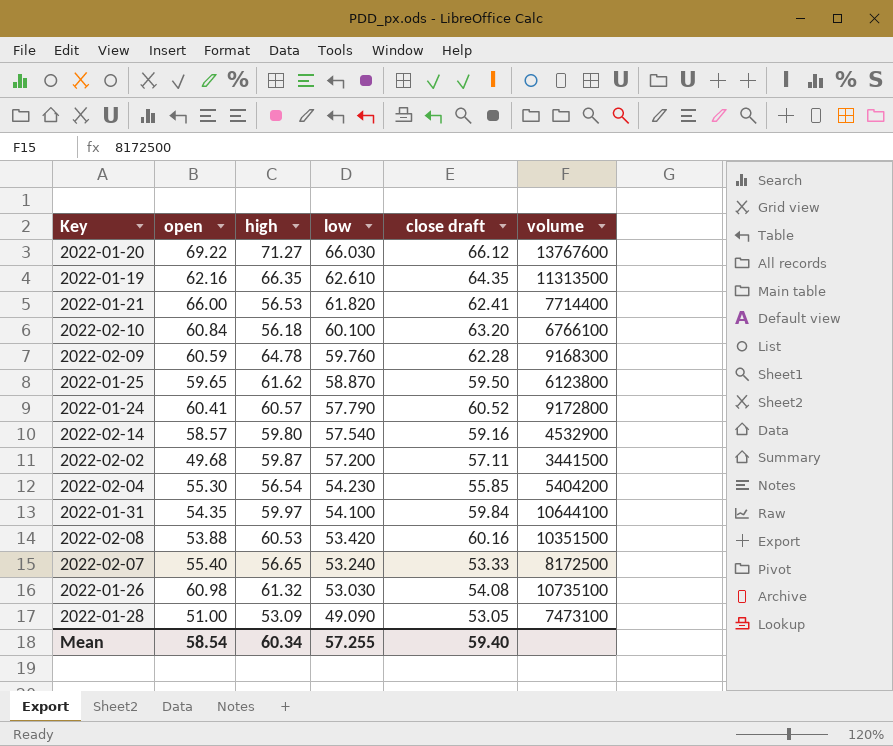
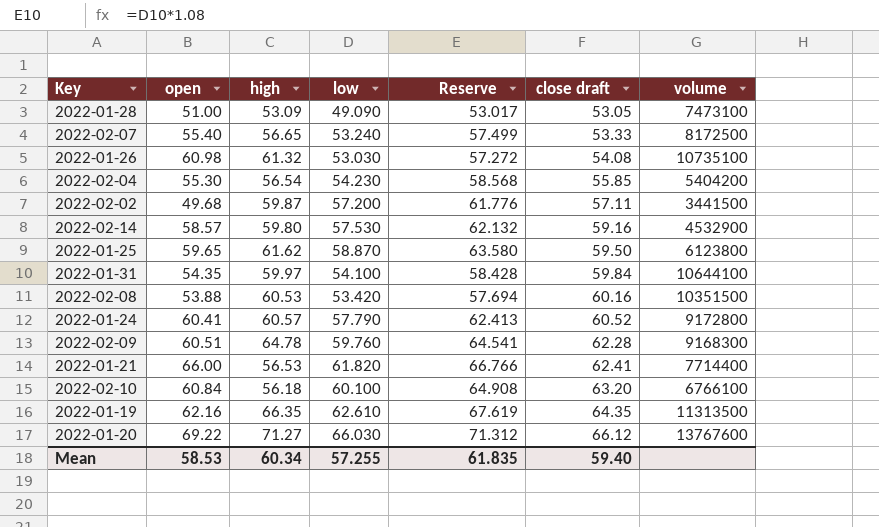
row order: low descending -> close draft ascending
column Reserve | formula: none -> [low] * 1.08
2022-02-14 | low: 57.540 -> 57.530
2022-02-09 | open: 60.59 -> 60.51
Mean | open: 58.54 -> 58.53

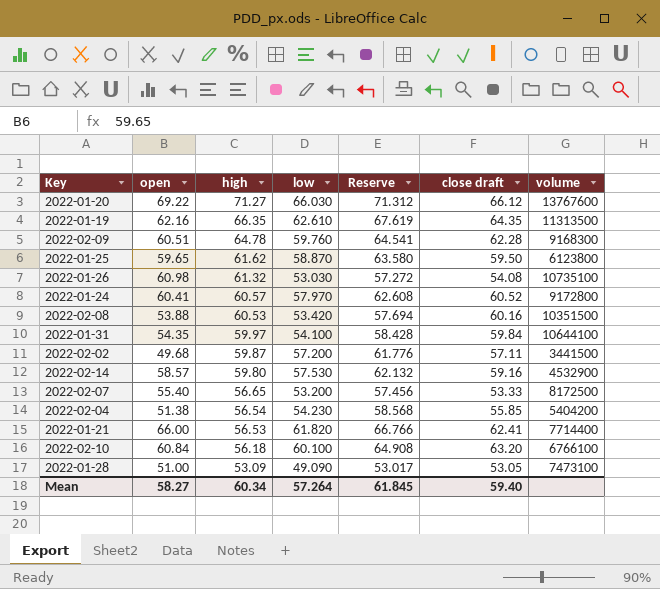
row order: close draft ascending -> high descending
2022-01-24 | low: 57.790 -> 57.970
2022-01-24 | Reserve: 62.413 -> 62.608
2022-02-07 | low: 53.240 -> 53.200
2022-02-07 | Reserve: 57.499 -> 57.456
2022-02-04 | open: 55.30 -> 51.38
Mean | open: 58.53 -> 58.27
Mean | low: 57.255 -> 57.264
Mean | Reserve: 61.835 -> 61.845

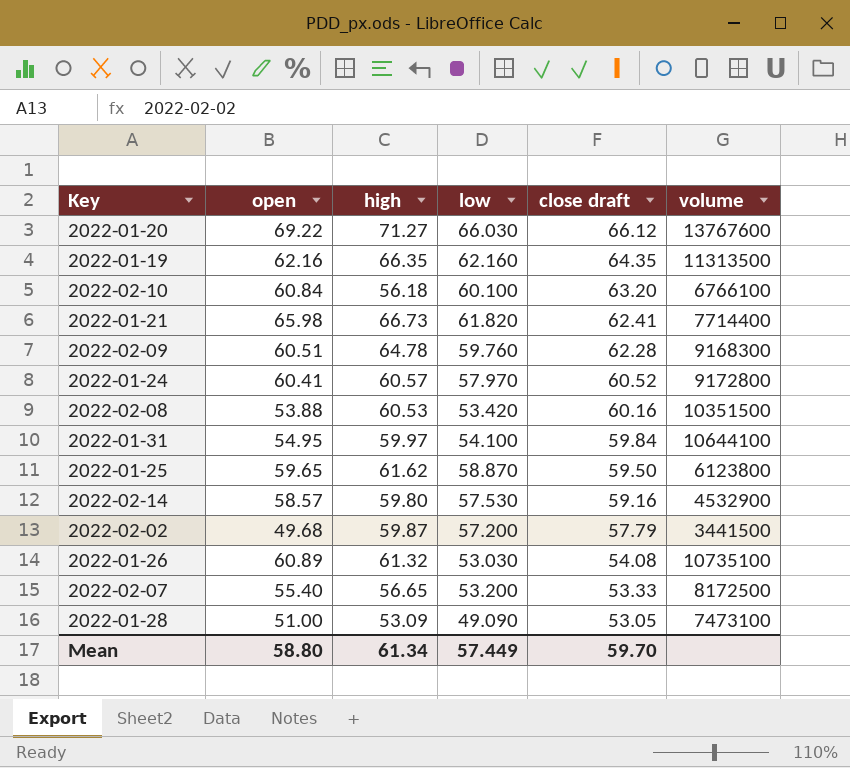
row order: high descending -> close draft descending
column Reserve | formula: [low] * 1.08 -> none
row 2022-02-04: 51.38 | 56.54 | 54.230 | 58.568 | 55.85 | 5404200 -> none
2022-01-19 | low: 62.610 -> 62.160
2022-01-21 | open: 66.00 -> 65.98
2022-01-21 | high: 56.53 -> 66.73
2022-01-31 | open: 54.35 -> 54.95
2022-02-02 | close draft: 57.11 -> 57.79
2022-01-26 | open: 60.98 -> 60.89
Mean | open: 58.27 -> 58.80
Mean | high: 60.34 -> 61.34
Mean | low: 57.264 -> 57.449
Mean | close draft: 59.40 -> 59.70

